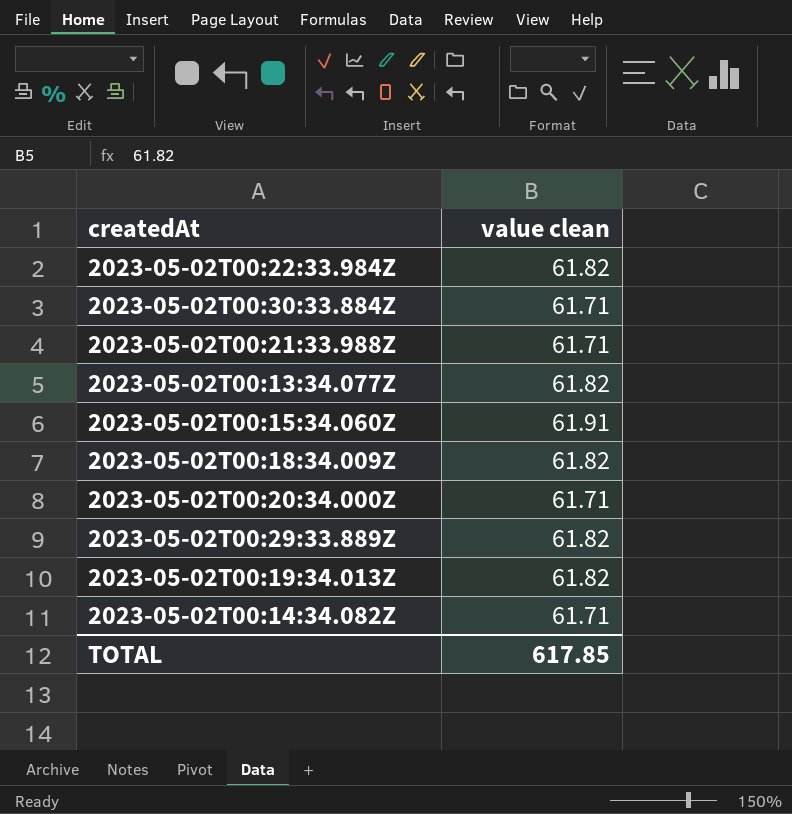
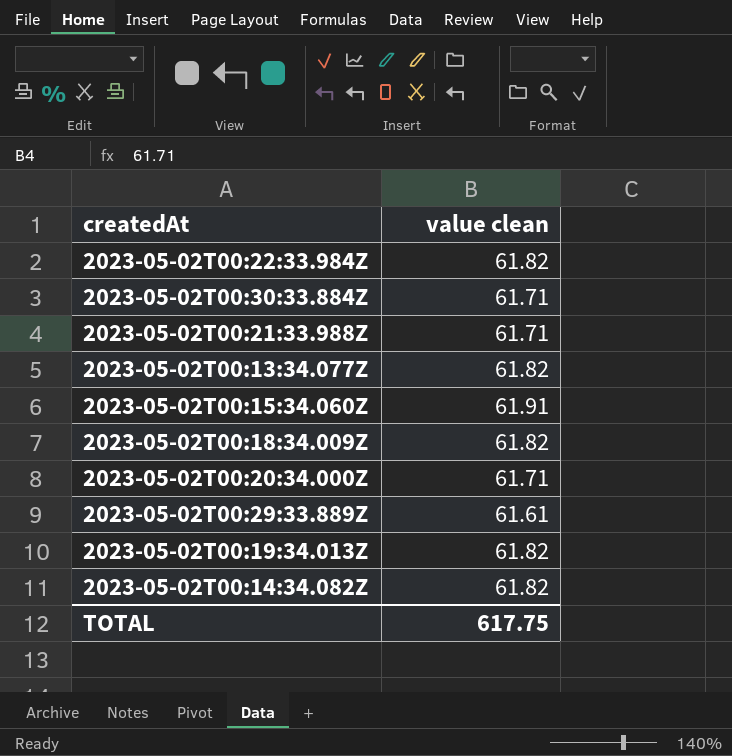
2023-05-02T00:29:33.889Z | value clean: 61.82 -> 61.61
2023-05-02T00:14:34.082Z | value clean: 61.71 -> 61.82
TOTAL | value clean: 617.85 -> 617.75

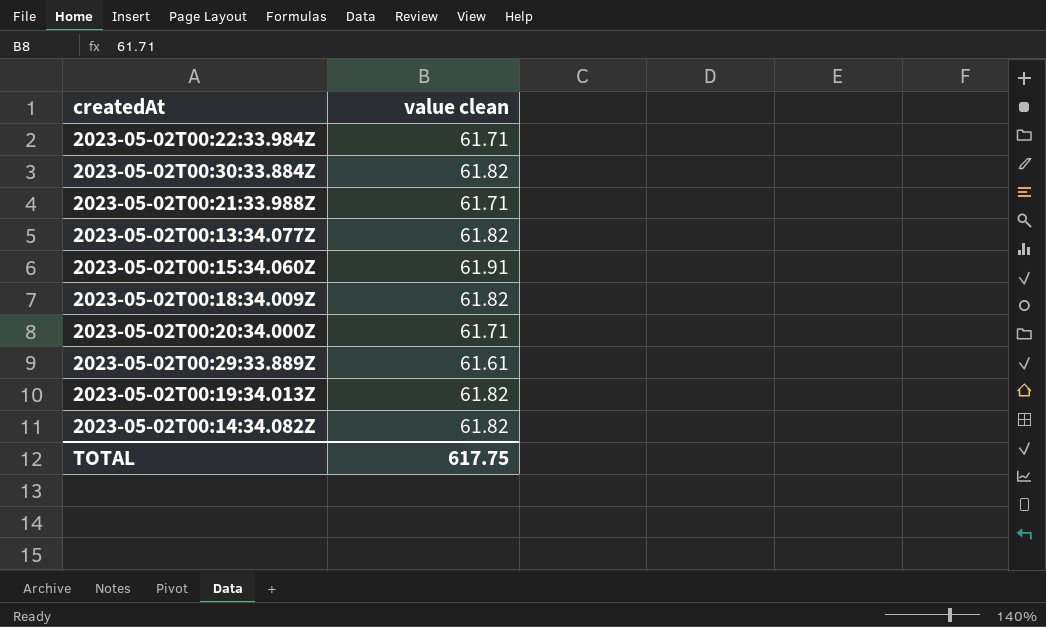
2023-05-02T00:22:33.984Z | value clean: 61.82 -> 61.71
2023-05-02T00:30:33.884Z | value clean: 61.71 -> 61.82

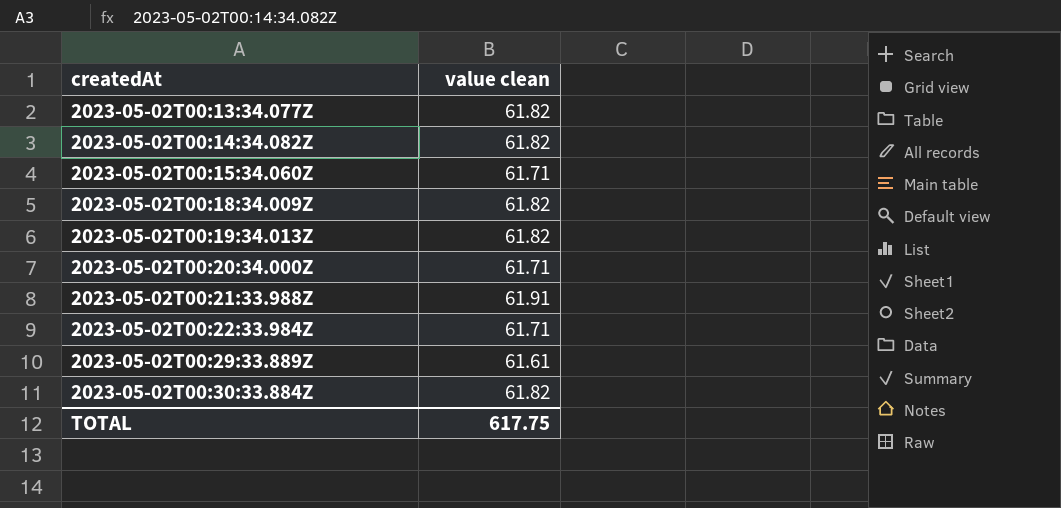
row order: none -> createdAt ascending
2023-05-02T00:15:34.060Z | value clean: 61.91 -> 61.71
2023-05-02T00:21:33.988Z | value clean: 61.71 -> 61.91

